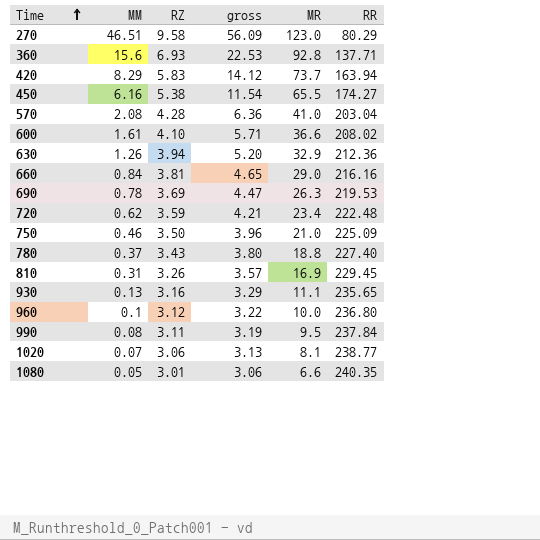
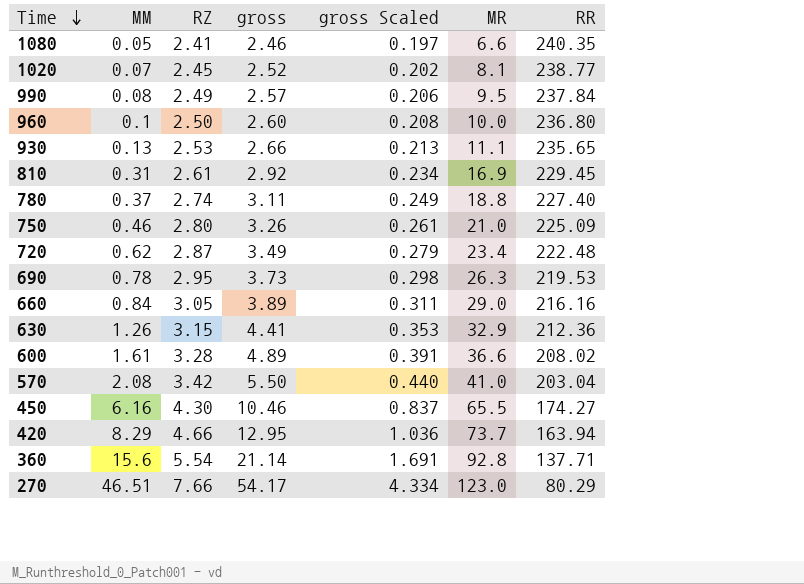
row order: Time ascending -> Time descending
column gross Scaled | formula: none -> [gross] * 0.08
1080 | RZ: 3.01 -> 2.41
1080 | gross: 3.06 -> 2.46
1020 | RZ: 3.06 -> 2.45
1020 | gross: 3.13 -> 2.52
990 | RZ: 3.11 -> 2.49
990 | gross: 3.19 -> 2.57
960 | RZ: 3.12 -> 2.50
960 | gross: 3.22 -> 2.60
930 | RZ: 3.16 -> 2.53
930 | gross: 3.29 -> 2.66
810 | RZ: 3.26 -> 2.61
810 | gross: 3.57 -> 2.92
780 | RZ: 3.43 -> 2.74
780 | gross: 3.80 -> 3.11
750 | RZ: 3.50 -> 2.80
750 | gross: 3.96 -> 3.26
720 | RZ: 3.59 -> 2.87
720 | gross: 4.21 -> 3.49
690 | RZ: 3.69 -> 2.95
690 | gross: 4.47 -> 3.73
660 | RZ: 3.81 -> 3.05
660 | gross: 4.65 -> 3.89
630 | RZ: 3.94 -> 3.15
630 | gross: 5.20 -> 4.41
600 | RZ: 4.10 -> 3.28
600 | gross: 5.71 -> 4.89
570 | RZ: 4.28 -> 3.42
570 | gross: 6.36 -> 5.50
450 | RZ: 5.38 -> 4.30
450 | gross: 11.54 -> 10.46
420 | RZ: 5.83 -> 4.66
420 | gross: 14.12 -> 12.95
360 | RZ: 6.93 -> 5.54
360 | gross: 22.53 -> 21.14
270 | RZ: 9.58 -> 7.66
270 | gross: 56.09 -> 54.17

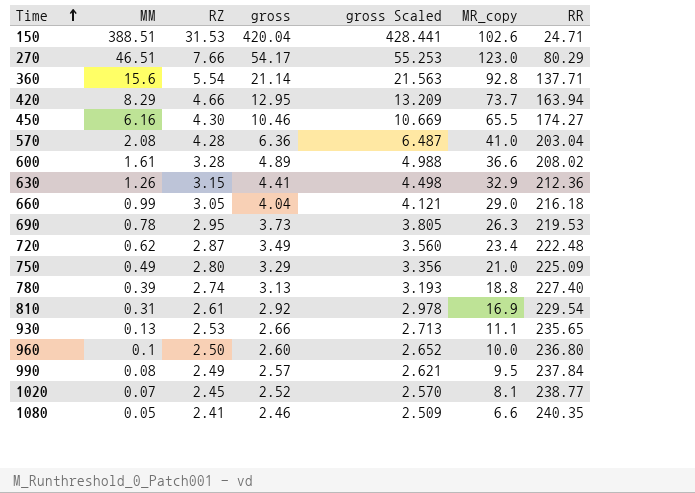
row order: Time descending -> Time ascending
column gross Scaled | formula: [gross] * 0.08 -> [gross] * 1.02
column name: MR -> MR_copy
row 150: none -> 388.51 | 31.53 | 420.04 | 428.441 | 102.6 | 24.71
570 | RZ: 3.42 -> 4.28
570 | gross: 5.50 -> 6.36
660 | MM: 0.84 -> 0.99
660 | gross: 3.89 -> 4.04
660 | RR: 216.16 -> 216.18
750 | MM: 0.46 -> 0.49
750 | gross: 3.26 -> 3.29
780 | MM: 0.37 -> 0.39
780 | gross: 3.11 -> 3.13
810 | RR: 229.45 -> 229.54

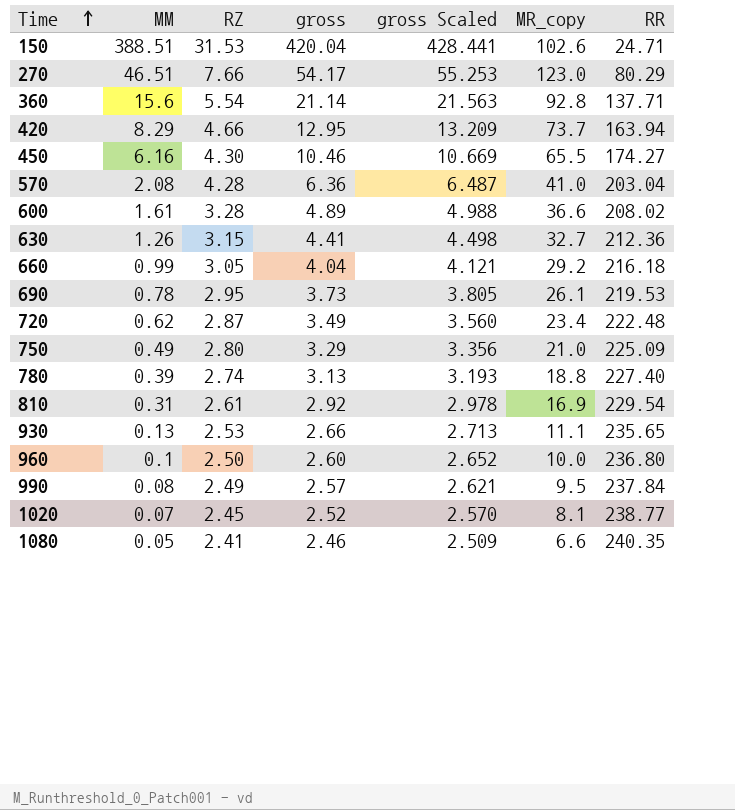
630 | MR_copy: 32.9 -> 32.7
660 | MR_copy: 29.0 -> 29.2
690 | MR_copy: 26.3 -> 26.1

